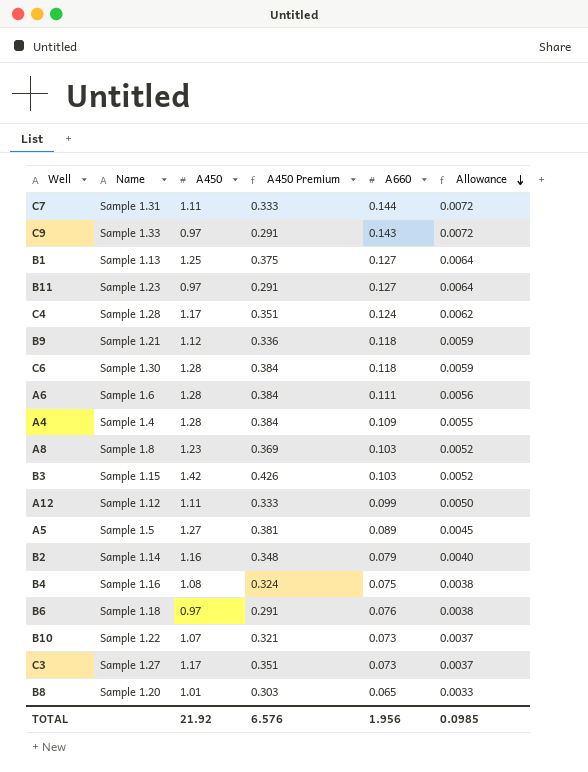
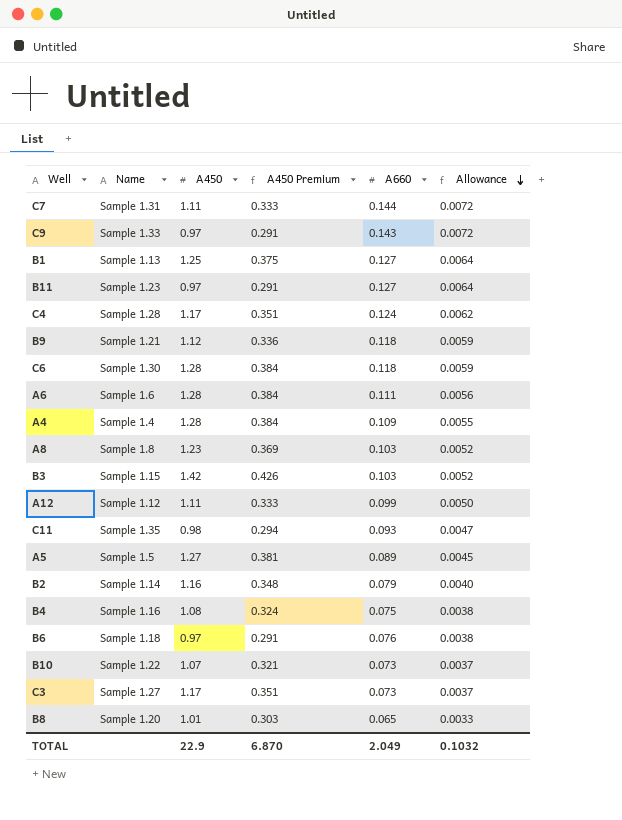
row C11: none -> Sample 1.35 | 0.98 | 0.294 | 0.093 | 0.0047
TOTAL | A450: 21.92 -> 22.9
TOTAL | A450 Premium: 6.576 -> 6.870
TOTAL | A660: 1.956 -> 2.049
TOTAL | Allowance: 0.0985 -> 0.1032

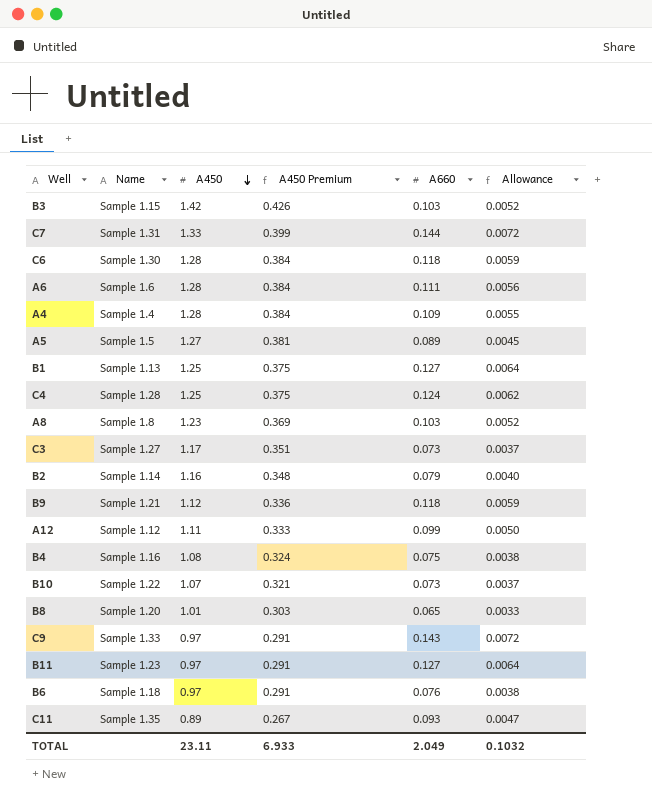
row order: Allowance descending -> A450 descending
C7 | A450: 1.11 -> 1.33
C7 | A450 Premium: 0.333 -> 0.399
C4 | A450: 1.17 -> 1.25
C4 | A450 Premium: 0.351 -> 0.375
C11 | A450: 0.98 -> 0.89
C11 | A450 Premium: 0.294 -> 0.267
TOTAL | A450: 22.9 -> 23.11
TOTAL | A450 Premium: 6.870 -> 6.933

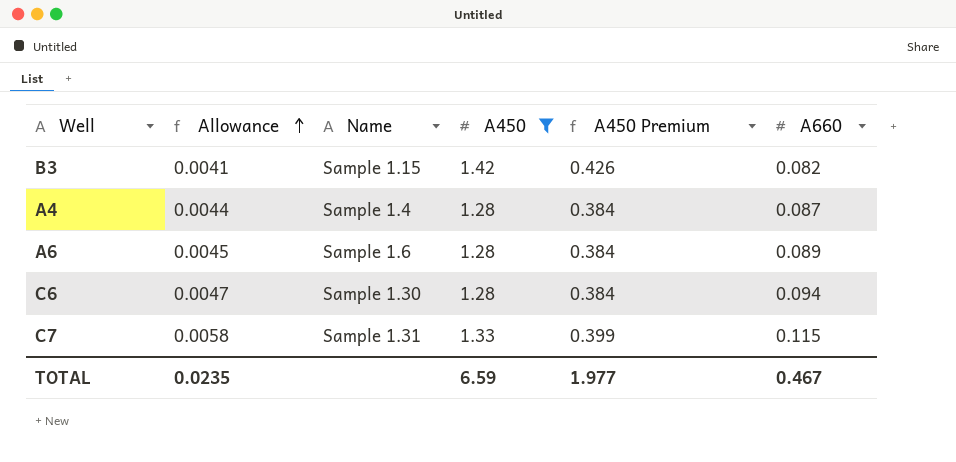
filter: none -> A450 >= 1.28
row order: A450 descending -> Allowance ascending
column Allowance | position: 6 -> 2
B3 | Allowance: 0.0052 -> 0.0041
B3 | A660: 0.103 -> 0.082
A4 | Allowance: 0.0055 -> 0.0044
A4 | A660: 0.109 -> 0.087
A6 | Allowance: 0.0056 -> 0.0045
A6 | A660: 0.111 -> 0.089
C6 | Allowance: 0.0059 -> 0.0047
C6 | A660: 0.118 -> 0.094
C7 | Allowance: 0.0072 -> 0.0058
C7 | A660: 0.144 -> 0.115
TOTAL | Allowance: 0.1032 -> 0.0235
TOTAL | A450: 23.11 -> 6.59
TOTAL | A450 Premium: 6.933 -> 1.977
TOTAL | A660: 2.049 -> 0.467

